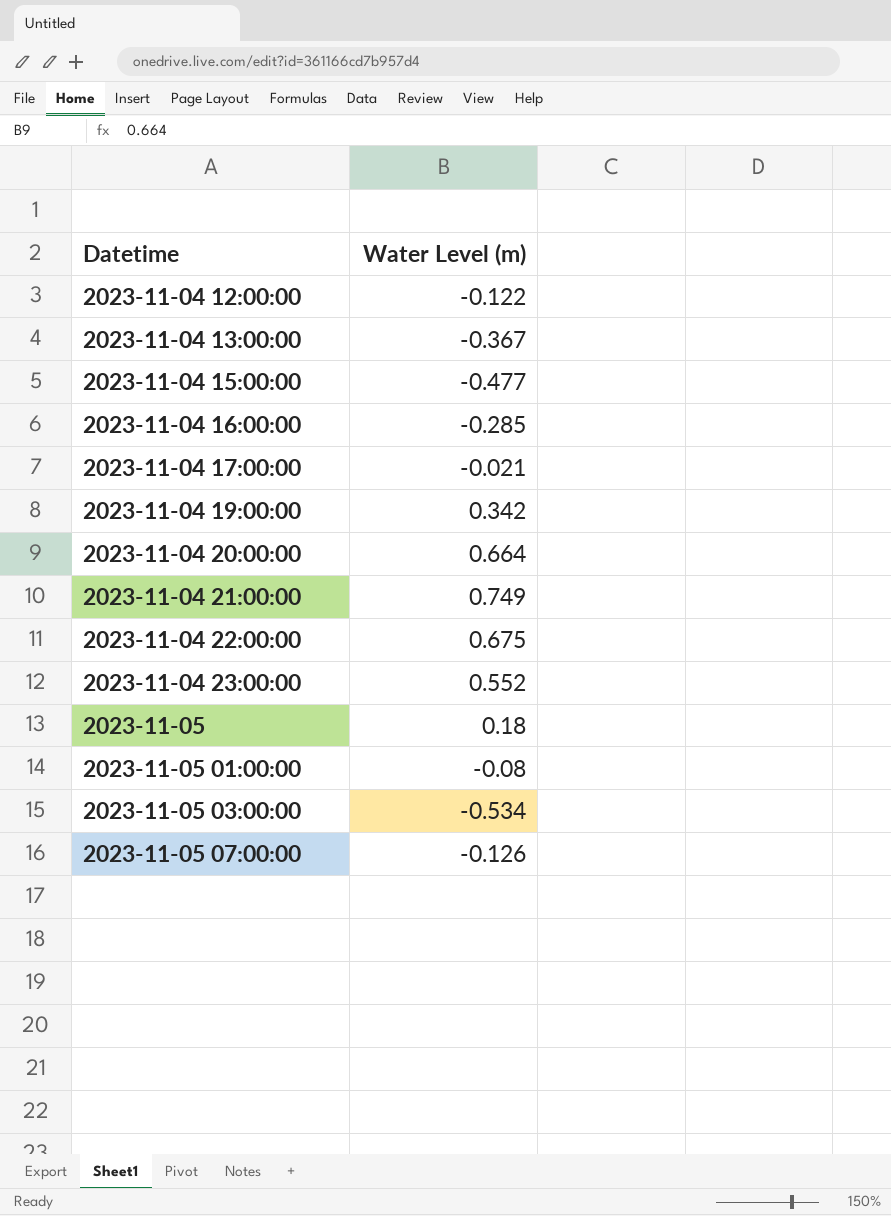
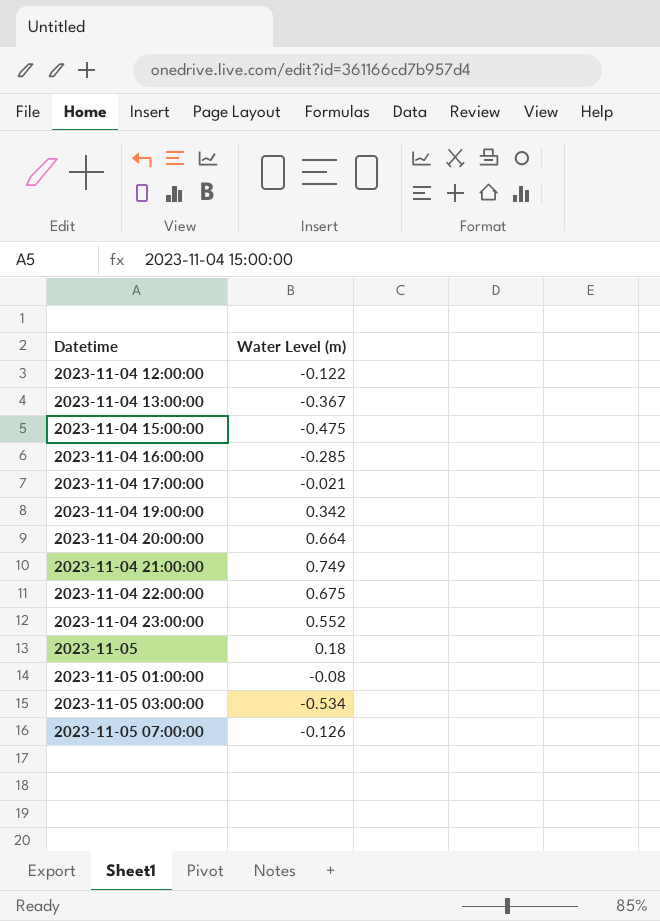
2023-11-04 15:00:00 | Water Level (m): -0.477 -> -0.475

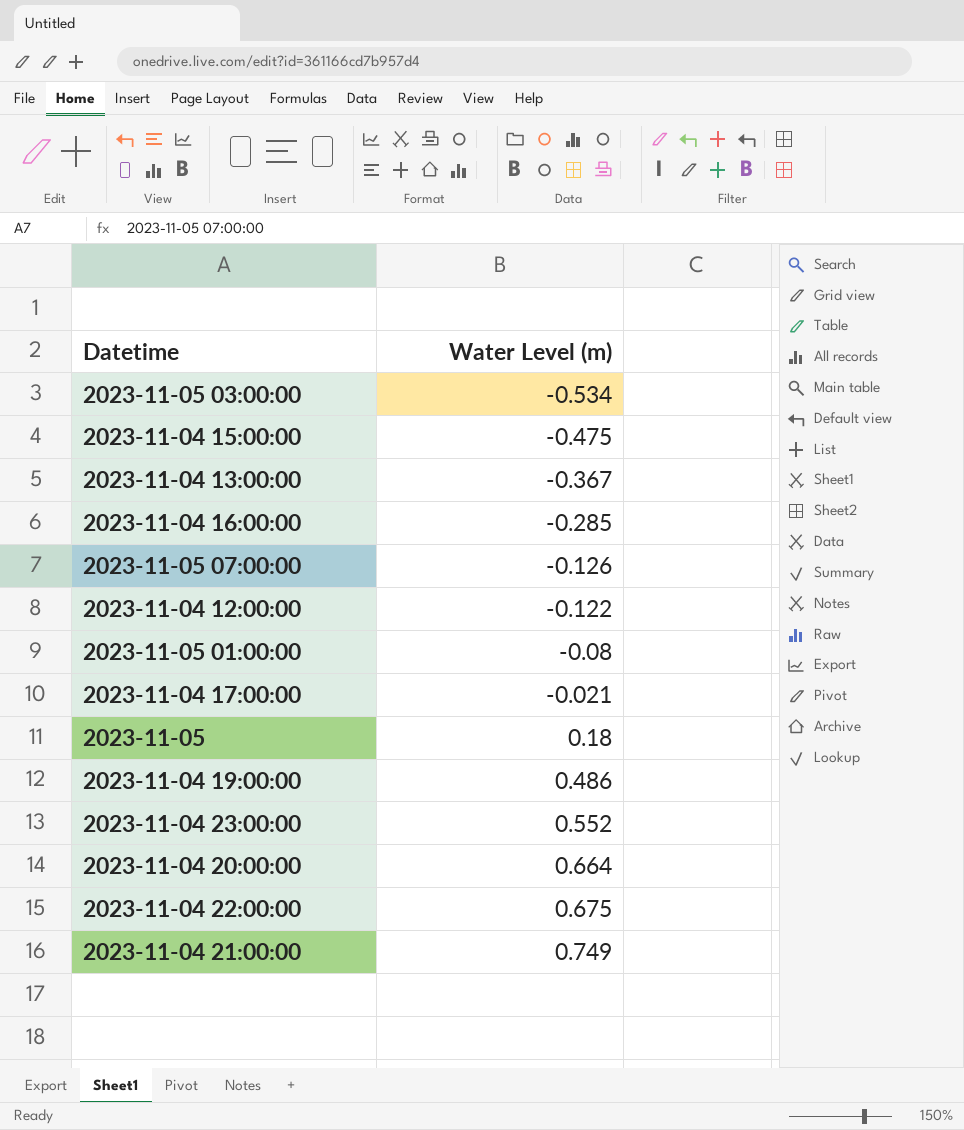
row order: Datetime ascending -> Water Level (m) ascending
2023-11-04 19:00:00 | Water Level (m): 0.342 -> 0.486

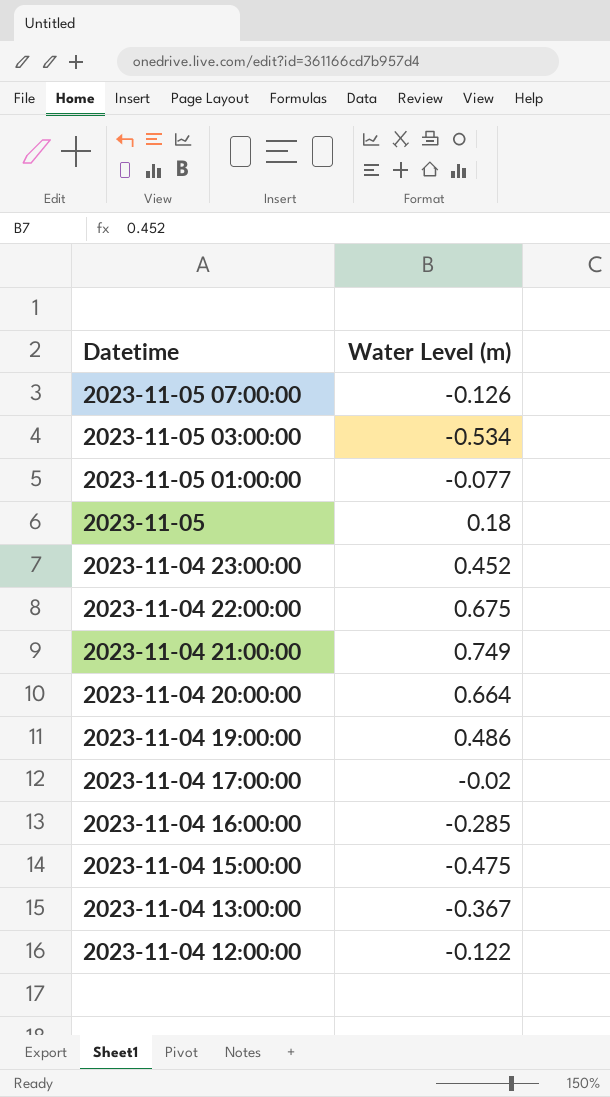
row order: Water Level (m) ascending -> Datetime descending
2023-11-05 01:00:00 | Water Level (m): -0.08 -> -0.077
2023-11-04 23:00:00 | Water Level (m): 0.552 -> 0.452
2023-11-04 17:00:00 | Water Level (m): -0.021 -> -0.02

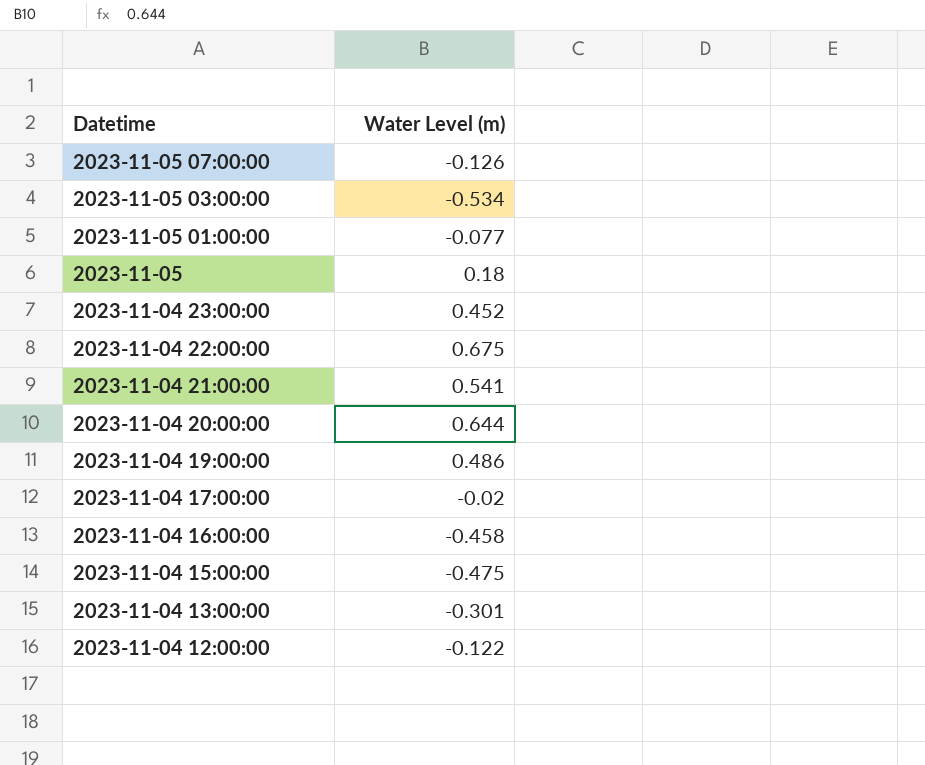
2023-11-04 21:00:00 | Water Level (m): 0.749 -> 0.541
2023-11-04 20:00:00 | Water Level (m): 0.664 -> 0.644
2023-11-04 16:00:00 | Water Level (m): -0.285 -> -0.458
2023-11-04 13:00:00 | Water Level (m): -0.367 -> -0.301

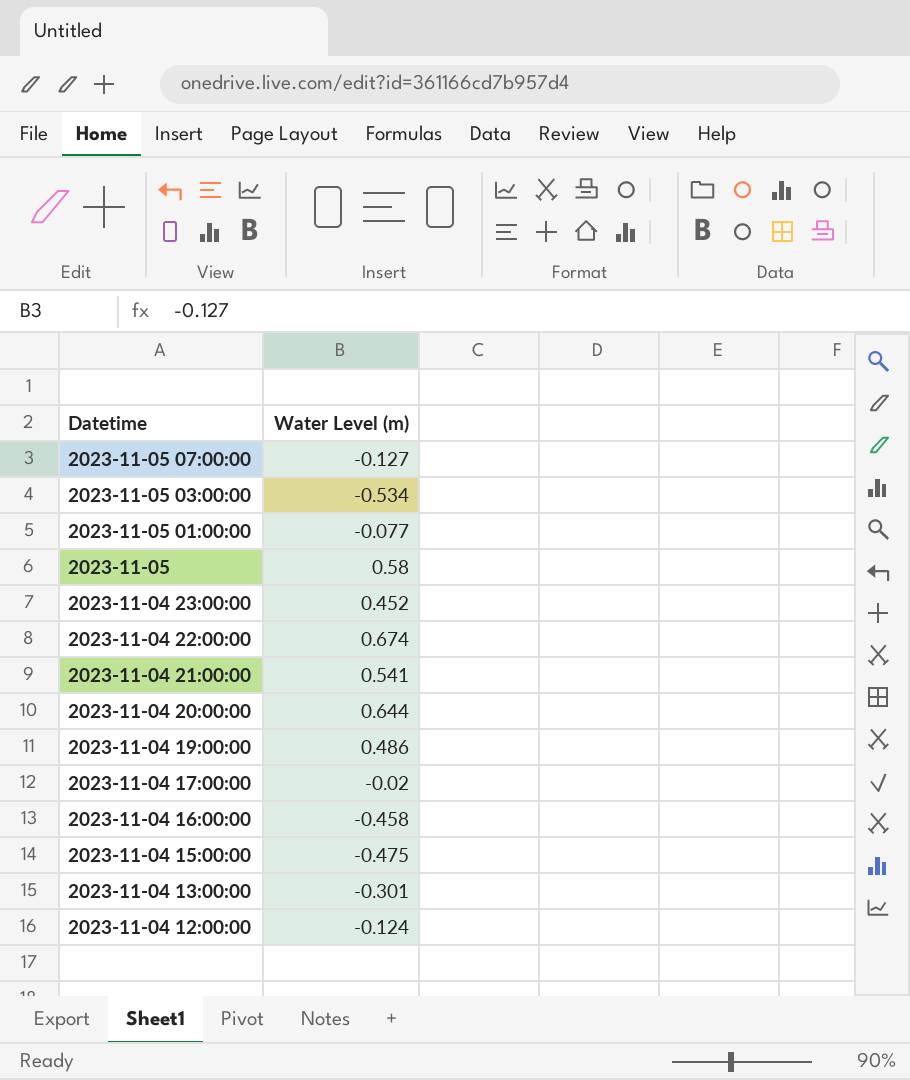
2023-11-05 07:00:00 | Water Level (m): -0.126 -> -0.127
2023-11-05 | Water Level (m): 0.18 -> 0.58
2023-11-04 22:00:00 | Water Level (m): 0.675 -> 0.674
2023-11-04 12:00:00 | Water Level (m): -0.122 -> -0.124

